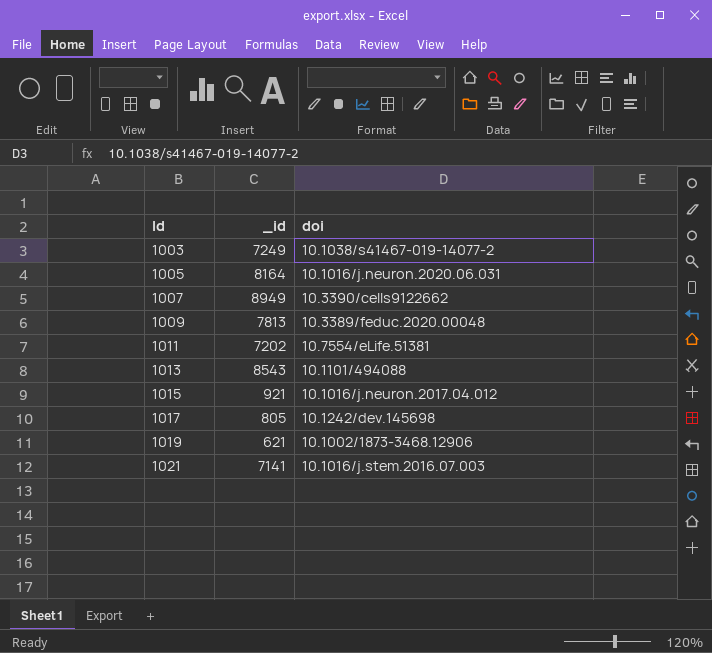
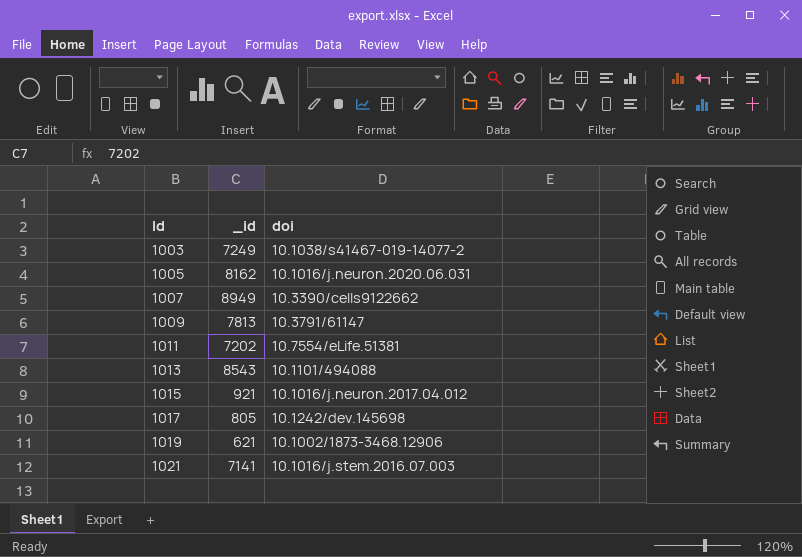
1005 | _id: 8164 -> 8162
1009 | doi: 10.3389/feduc.2020.00048 -> 10.3791/61147

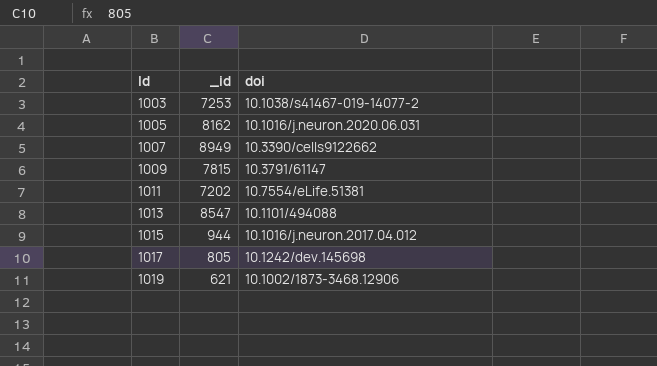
row 1021: 7141 | 10.1016/j.stem.2016.07.003 -> none
1003 | _id: 7249 -> 7253
1009 | _id: 7813 -> 7815
1013 | _id: 8543 -> 8547
1015 | _id: 921 -> 944

